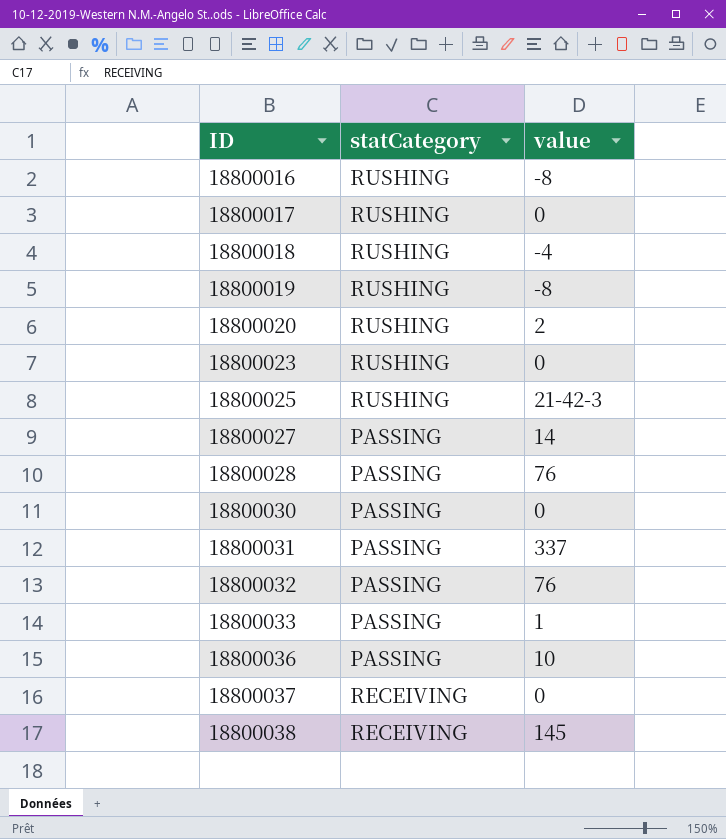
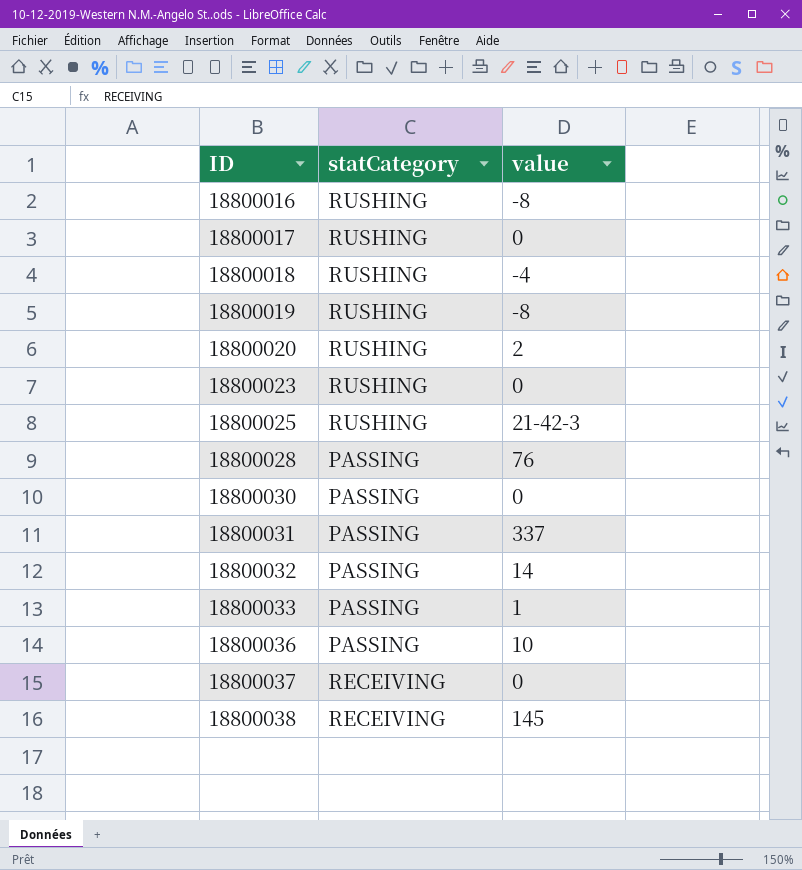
row 18800027: PASSING | 14 -> none
18800032 | value: 76 -> 14

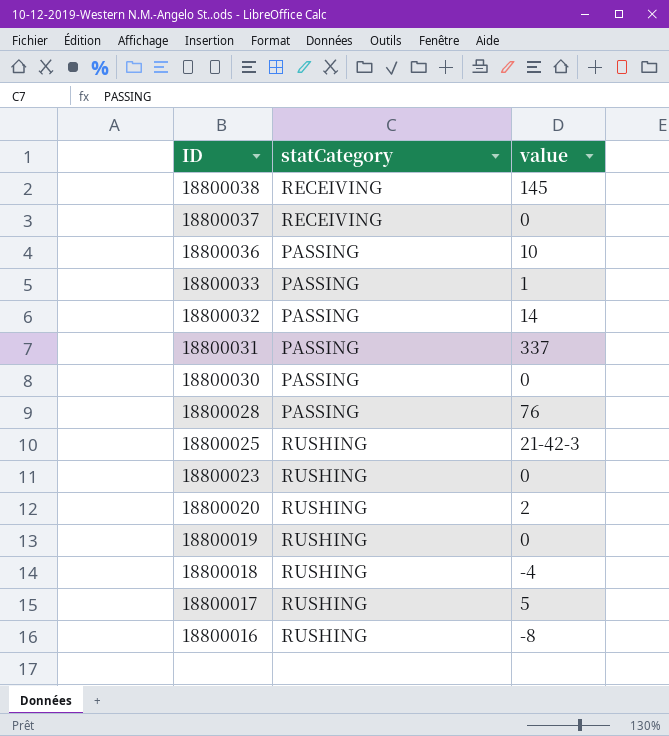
row order: ID ascending -> ID descending
18800019 | value: -8 -> 0
18800017 | value: 0 -> 5

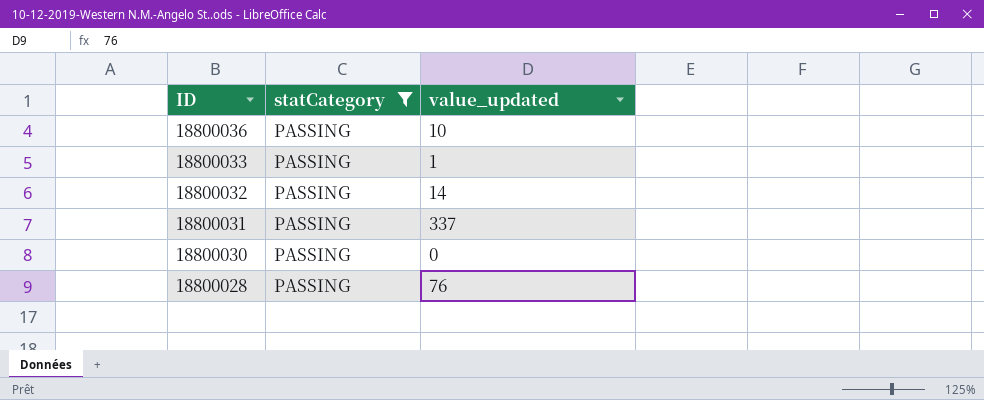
filter: none -> statCategory = PASSING
column name: value -> value_updated

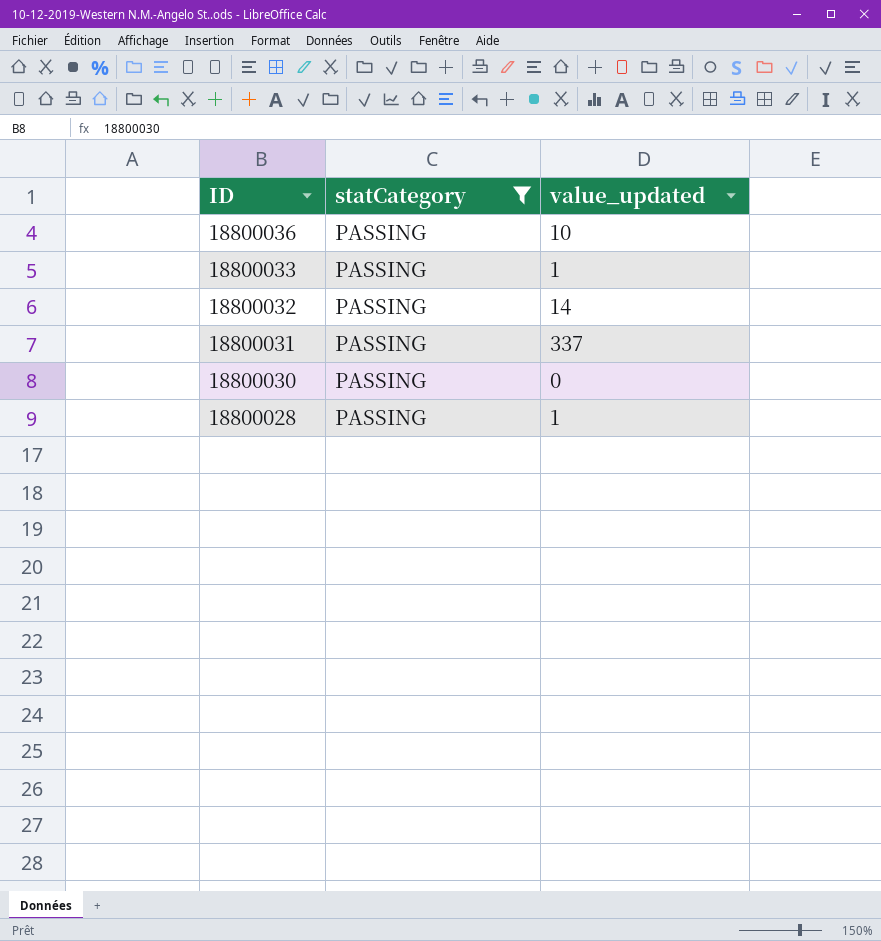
18800028 | value_updated: 76 -> 1

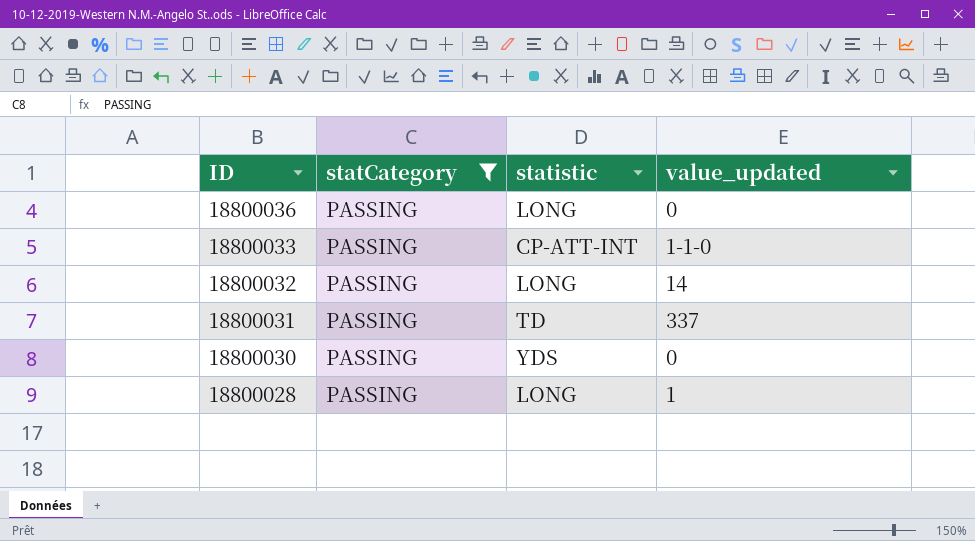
column statistic | position: none -> 3
18800036 | value_updated: 10 -> 0
18800033 | value_updated: 1 -> 1-1-0

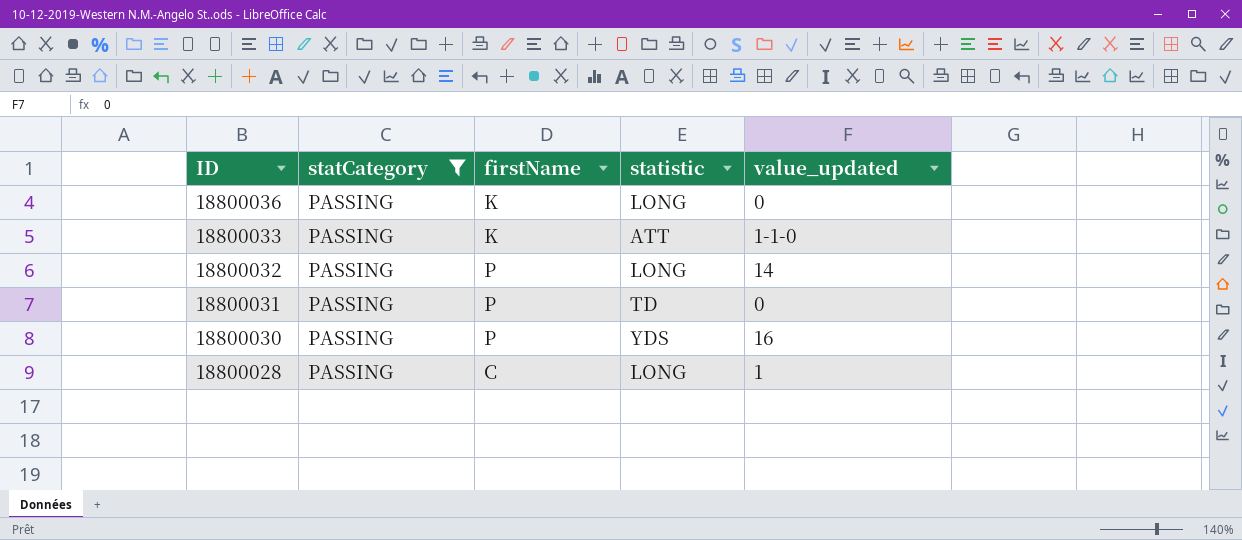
column firstName | position: none -> 3
18800033 | statistic: CP-ATT-INT -> ATT
18800031 | value_updated: 337 -> 0
18800030 | value_updated: 0 -> 16

